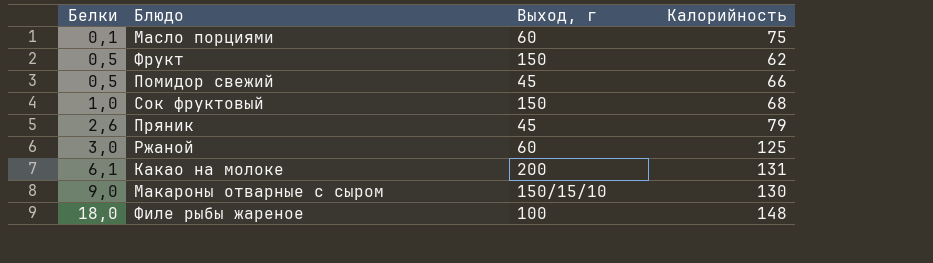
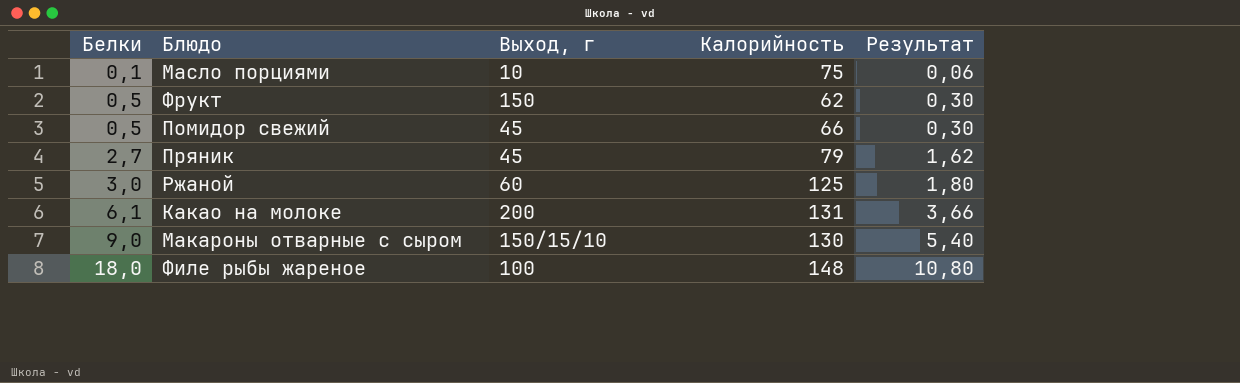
column Результат | formula: none -> [Белки] * 0,6
row Сок фруктовый: 1,0 | 150 | 68 -> none
Масло порциями | Выход, г: 60 -> 10
Пряник | Белки: 2,6 -> 2,7

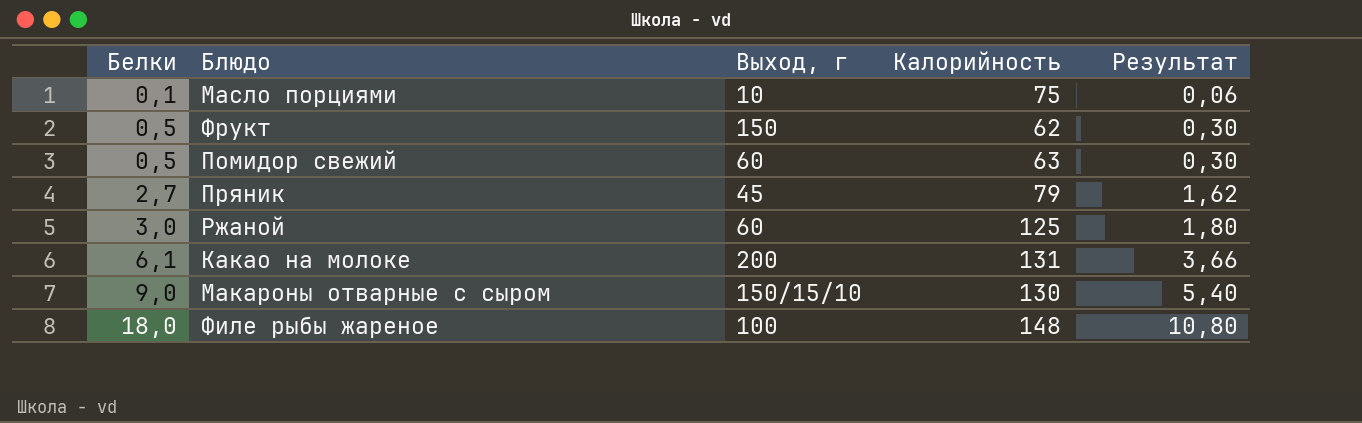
Помидор свежий | Выход, г: 45 -> 60
Помидор свежий | Калорийность: 66 -> 63

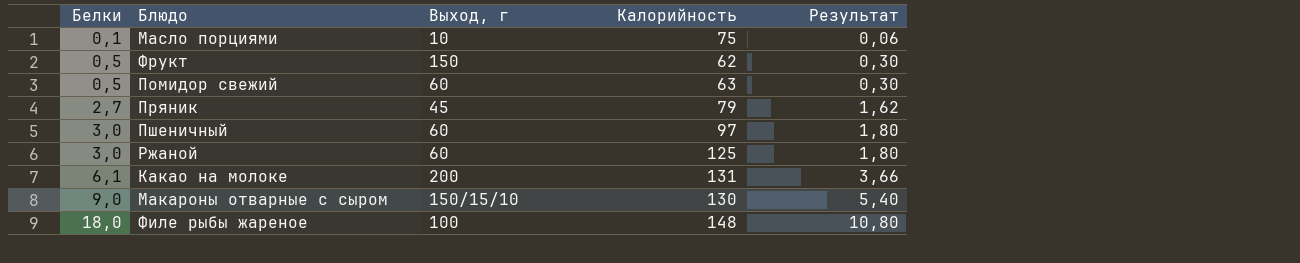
row Пшеничный: none -> 3,0 | 60 | 97 | 1,80

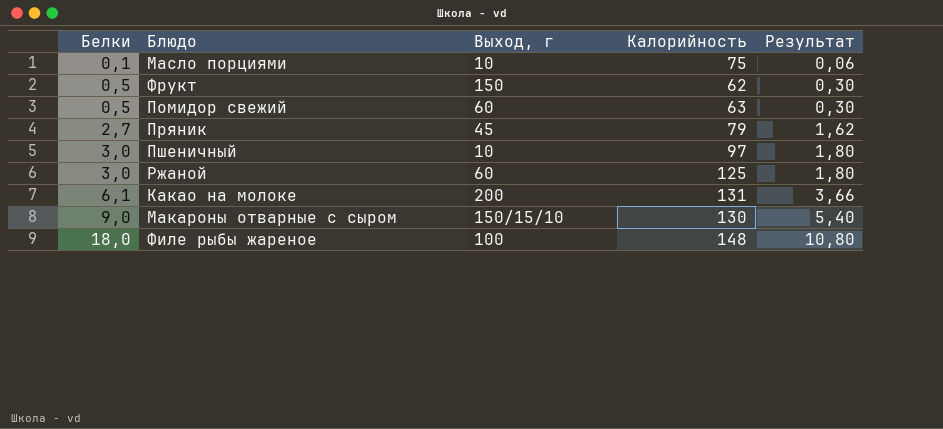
Пшеничный | Выход, г: 60 -> 10

